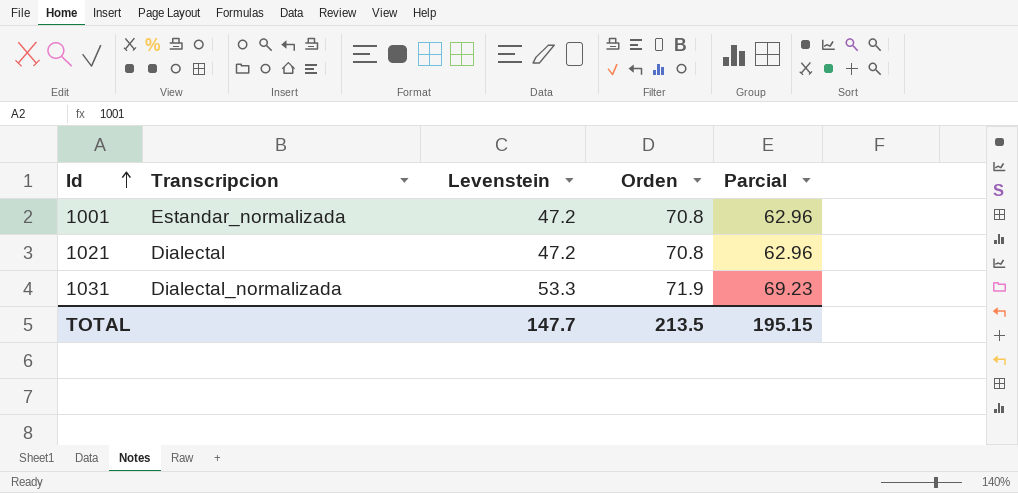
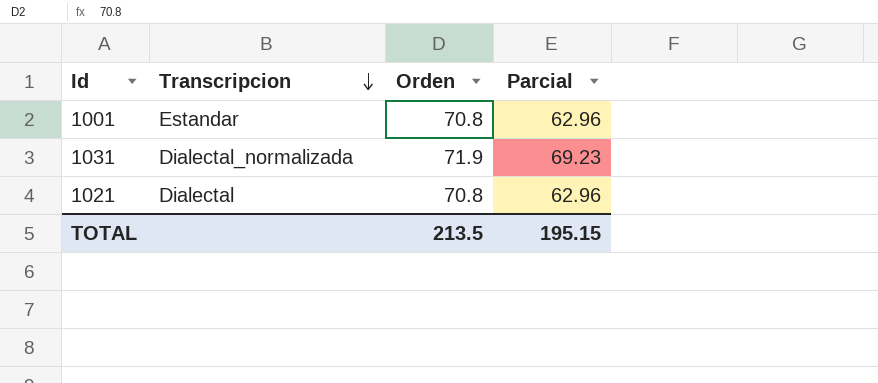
row order: Id ascending -> Transcripcion descending
column Levenstein | position: 3 -> none
1001 | Transcripcion: Estandar_normalizada -> Estandar

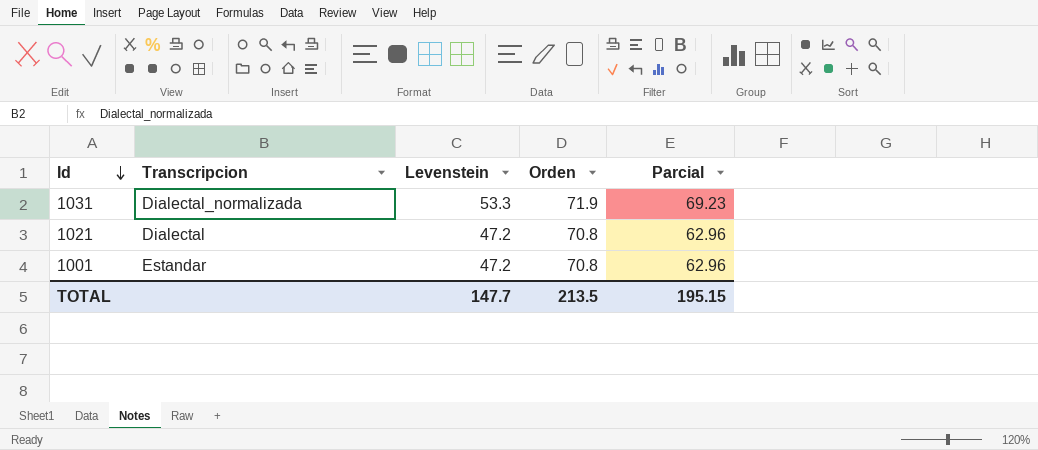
row order: Transcripcion descending -> Id descending
column Levenstein | position: none -> 3

